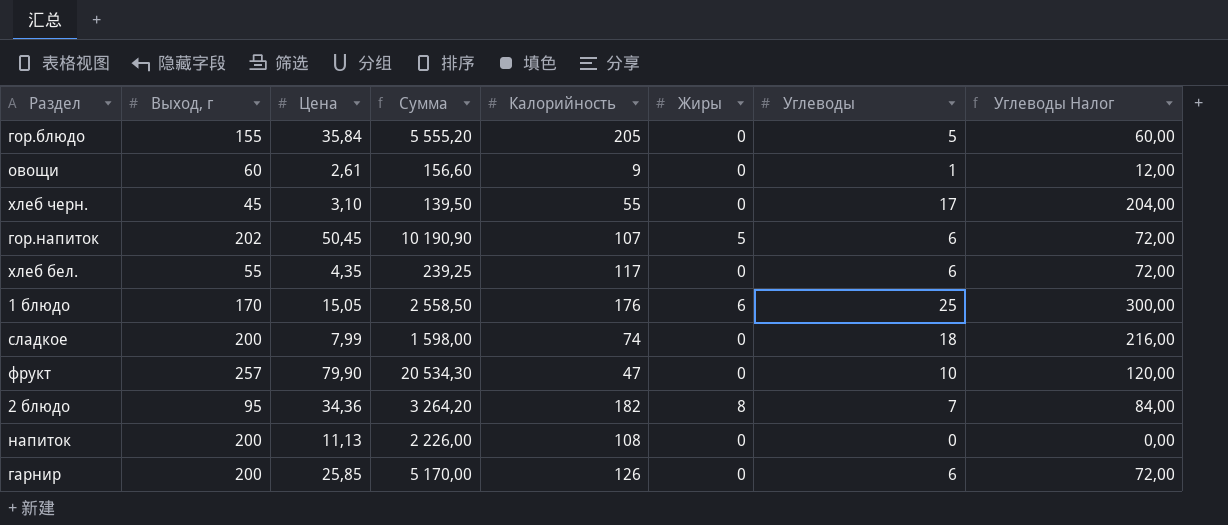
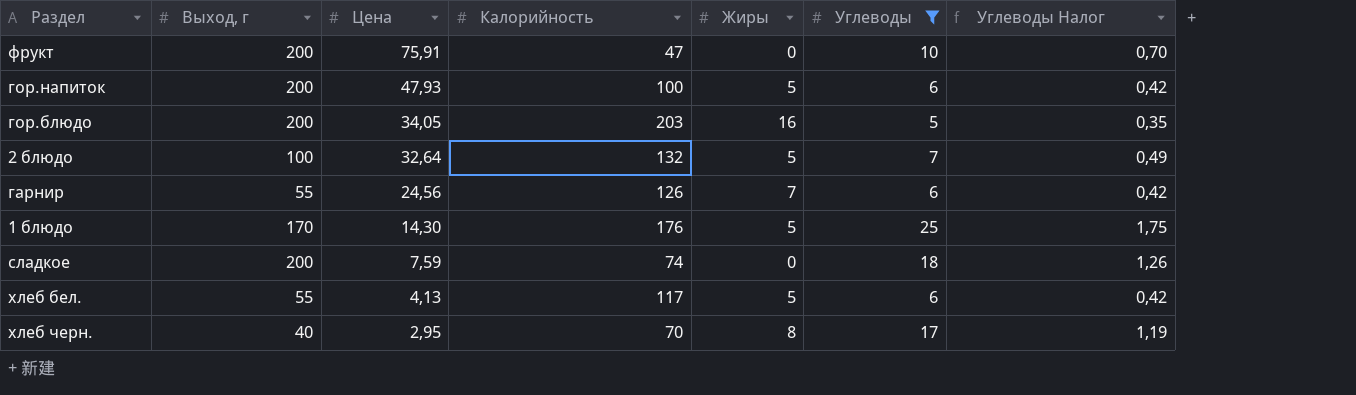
filter: none -> Углеводы >= 5
row order: none -> Цена descending
column Сумма | formula: [Выход, г] * [Цена] -> none
column Углеводы Налог | formula: [Углеводы] * 12 -> [Углеводы] * 0,07
фрукт | Выход, г: 257 -> 200
фрукт | Цена: 79,90 -> 75,91
гор.напиток | Выход, г: 202 -> 200
гор.напиток | Цена: 50,45 -> 47,93
гор.напиток | Калорийность: 107 -> 100
гор.блюдо | Выход, г: 155 -> 200
гор.блюдо | Цена: 35,84 -> 34,05
гор.блюдо | Калорийность: 205 -> 203
гор.блюдо | Жиры: 0 -> 16
2 блюдо | Выход, г: 95 -> 100
2 блюдо | Цена: 34,36 -> 32,64
2 блюдо | Калорийность: 182 -> 132
2 блюдо | Жиры: 8 -> 5
гарнир | Выход, г: 200 -> 55
гарнир | Цена: 25,85 -> 24,56
гарнир | Жиры: 0 -> 7
1 блюдо | Цена: 15,05 -> 14,30
1 блюдо | Жиры: 6 -> 5
сладкое | Цена: 7,99 -> 7,59
хлеб бел. | Цена: 4,35 -> 4,13
хлеб бел. | Жиры: 0 -> 5
хлеб черн. | Выход, г: 45 -> 40
хлеб черн. | Цена: 3,10 -> 2,95
хлеб черн. | Калорийность: 55 -> 70
хлеб черн. | Жиры: 0 -> 8

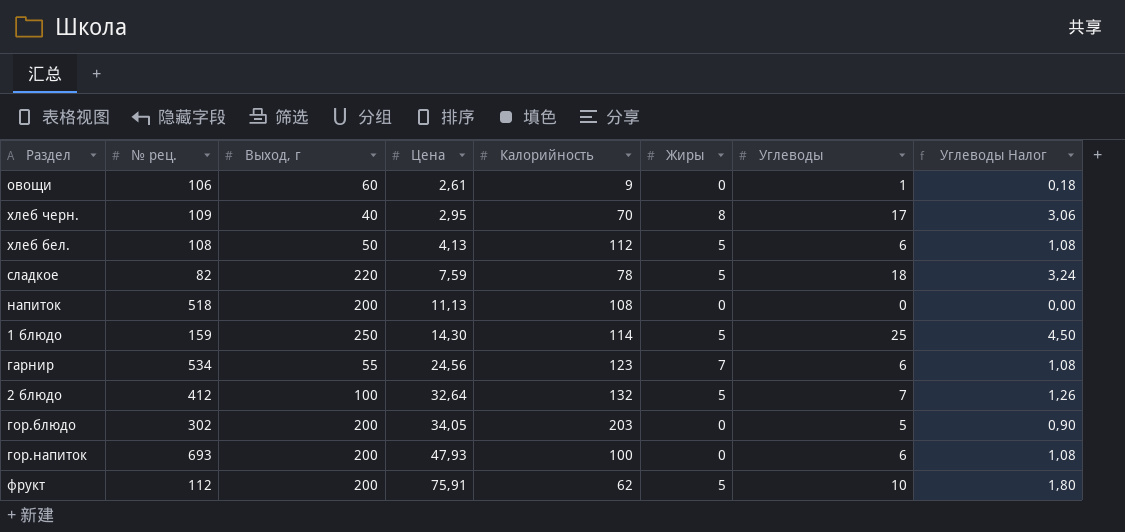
filter: Углеводы >= 5 -> none
row order: Цена descending -> Цена ascending
column № рец. | position: none -> 2
column Углеводы Налог | formula: [Углеводы] * 0,07 -> [Углеводы] * 0,18
хлеб бел. | Выход, г: 55 -> 50
хлеб бел. | Калорийность: 117 -> 112
сладкое | Выход, г: 200 -> 220
сладкое | Калорийность: 74 -> 78
сладкое | Жиры: 0 -> 5
1 блюдо | Выход, г: 170 -> 250
1 блюдо | Калорийность: 176 -> 114
гарнир | Калорийность: 126 -> 123
гор.блюдо | Жиры: 16 -> 0
гор.напиток | Жиры: 5 -> 0
фрукт | Калорийность: 47 -> 62
фрукт | Жиры: 0 -> 5

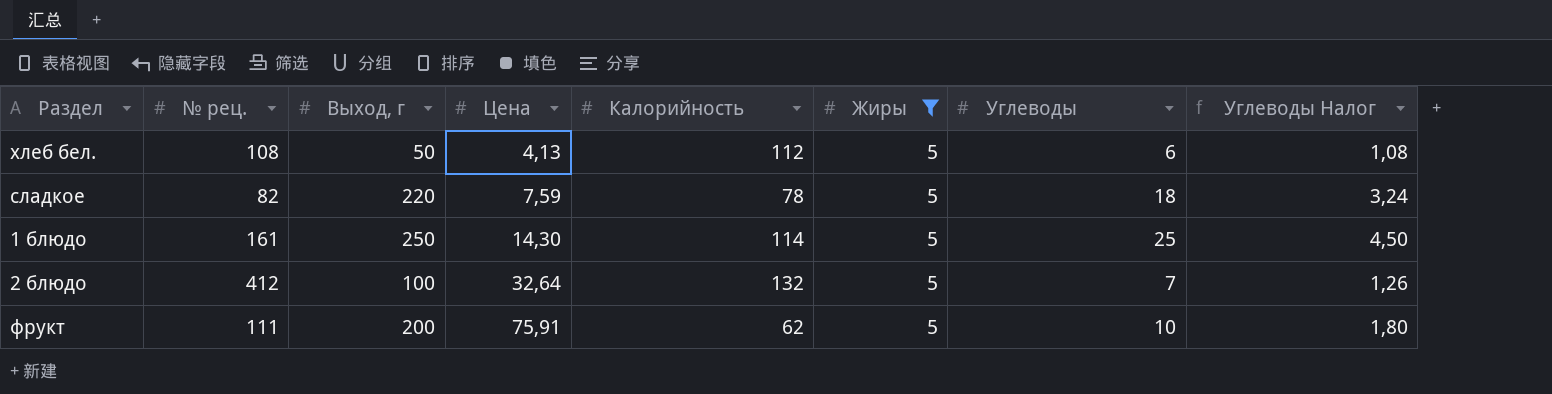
filter: none -> Жиры = 5
1 блюдо | № рец.: 159 -> 161
фрукт | № рец.: 112 -> 111

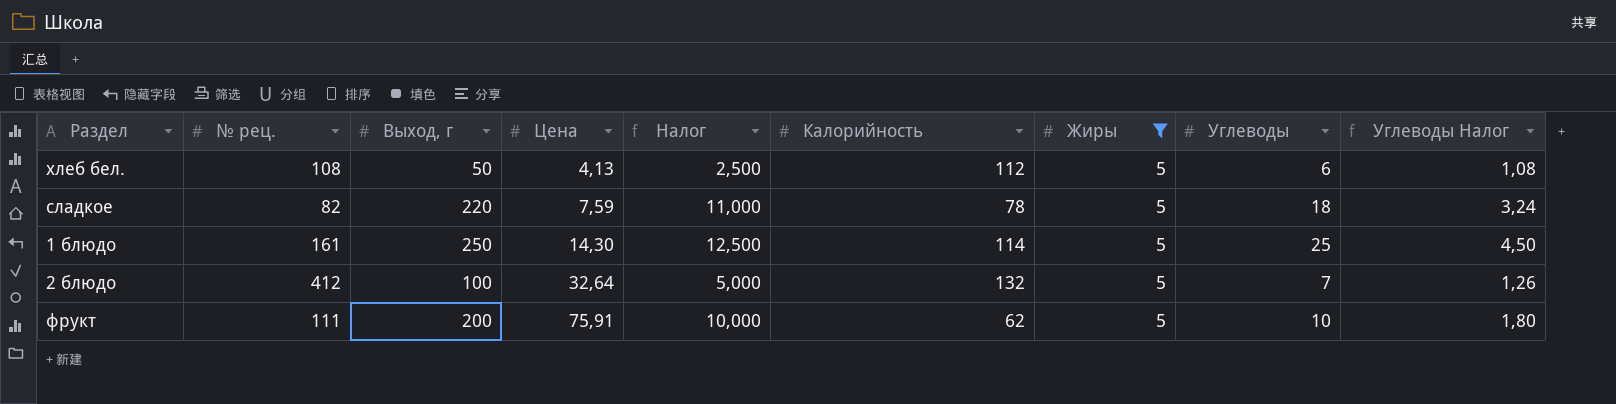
column Налог | formula: none -> [Выход, г] * 0,05

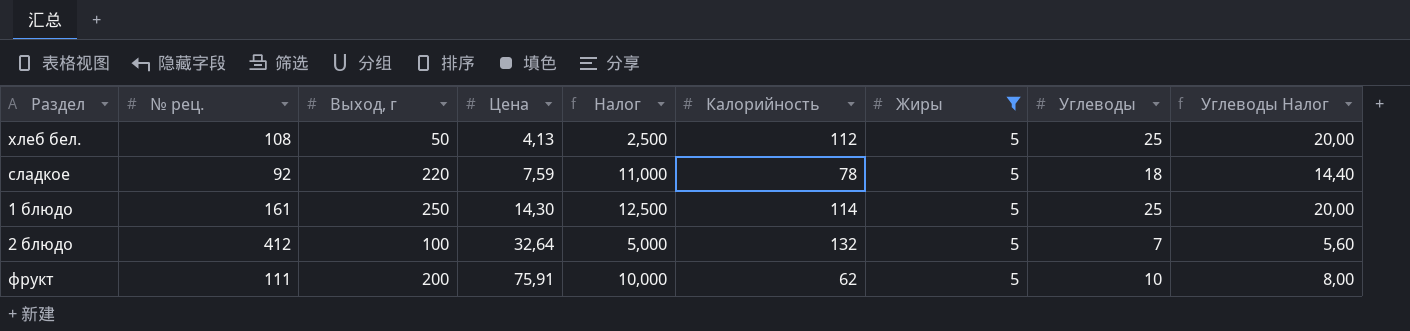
column Углеводы Налог | formula: [Углеводы] * 0,18 -> [Углеводы] * 0,8
хлеб бел. | Углеводы: 6 -> 25
сладкое | № рец.: 82 -> 92

